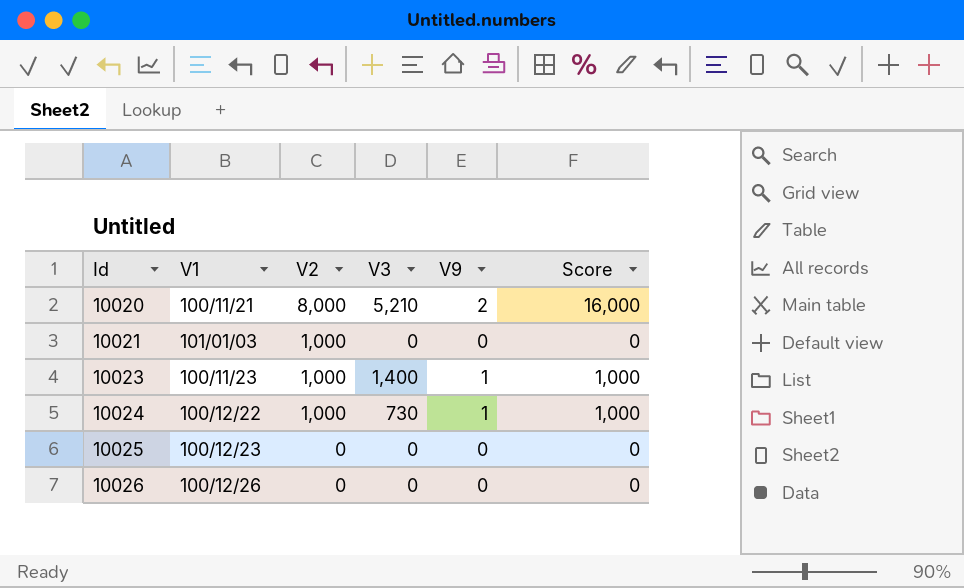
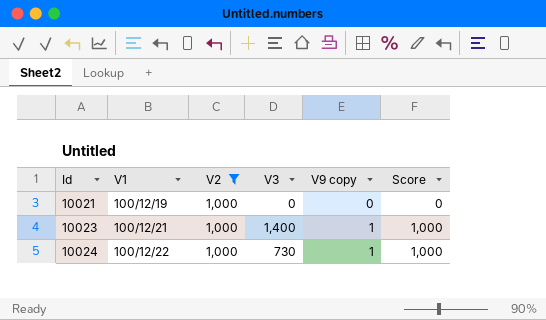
filter: none -> V2 = 1,000
column name: V9 -> V9 copy
10021 | V1: 101/01/03 -> 100/12/19
10023 | V1: 100/11/23 -> 100/12/21

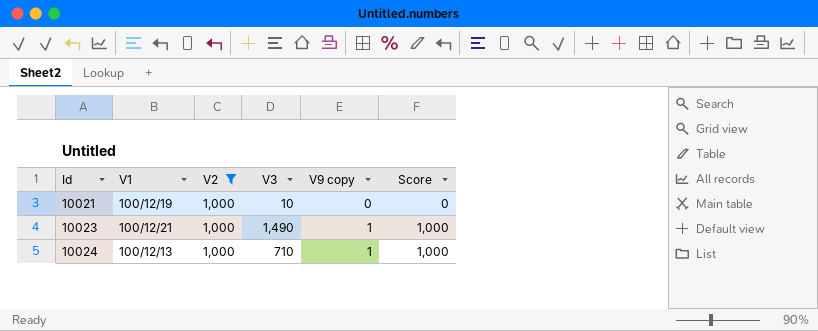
10021 | V3: 0 -> 10
10023 | V3: 1,400 -> 1,490
10024 | V1: 100/12/22 -> 100/12/13
10024 | V3: 730 -> 710

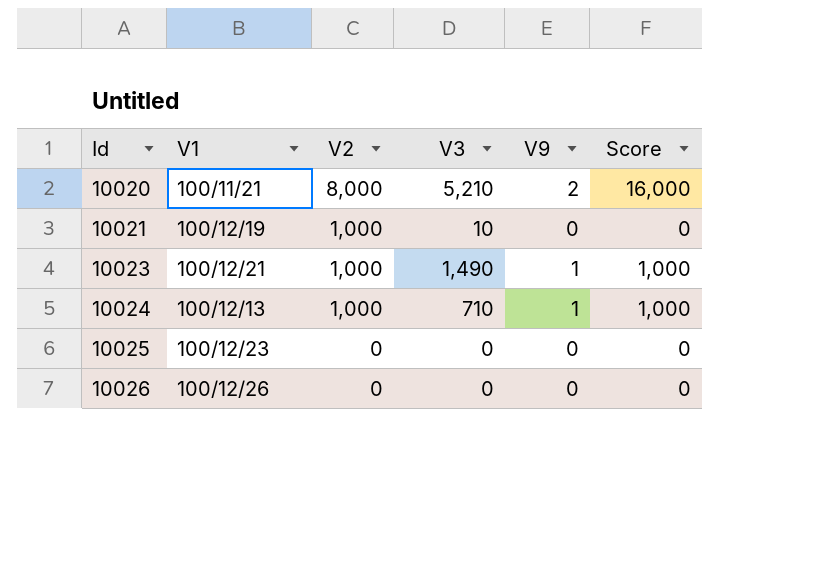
filter: V2 = 1,000 -> none
column name: V9 copy -> V9

